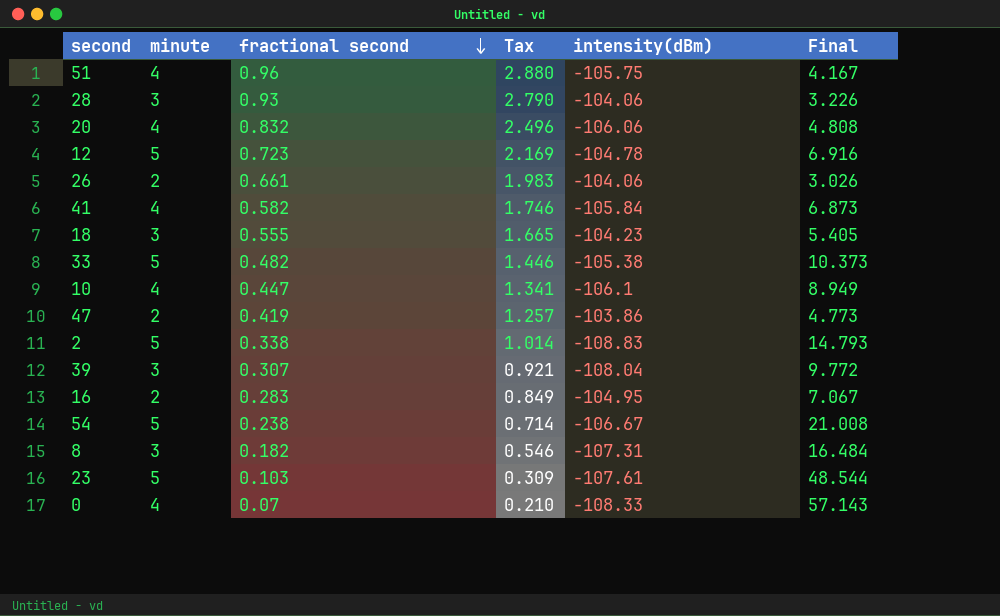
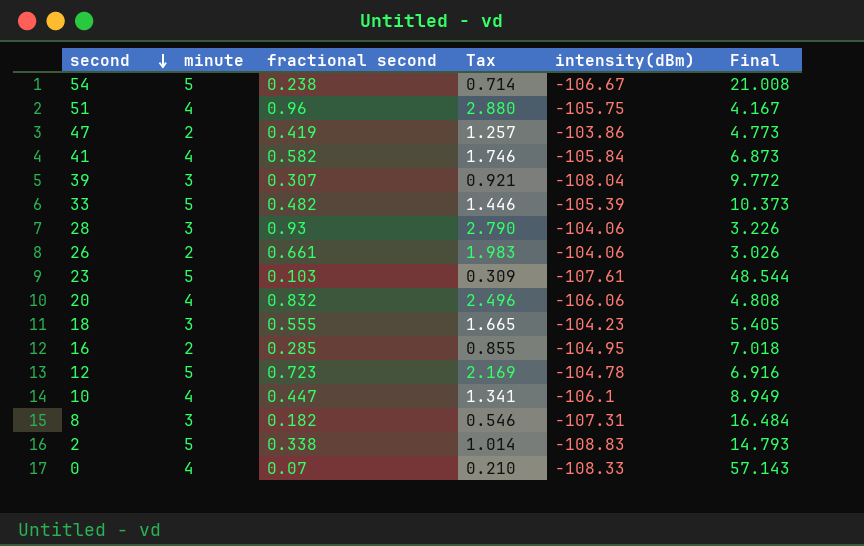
row order: fractional second descending -> second descending
33 | intensity(dBm): -105.38 -> -105.39
16 | fractional second: 0.283 -> 0.285
16 | Tax: 0.849 -> 0.855
16 | Final: 7.067 -> 7.018

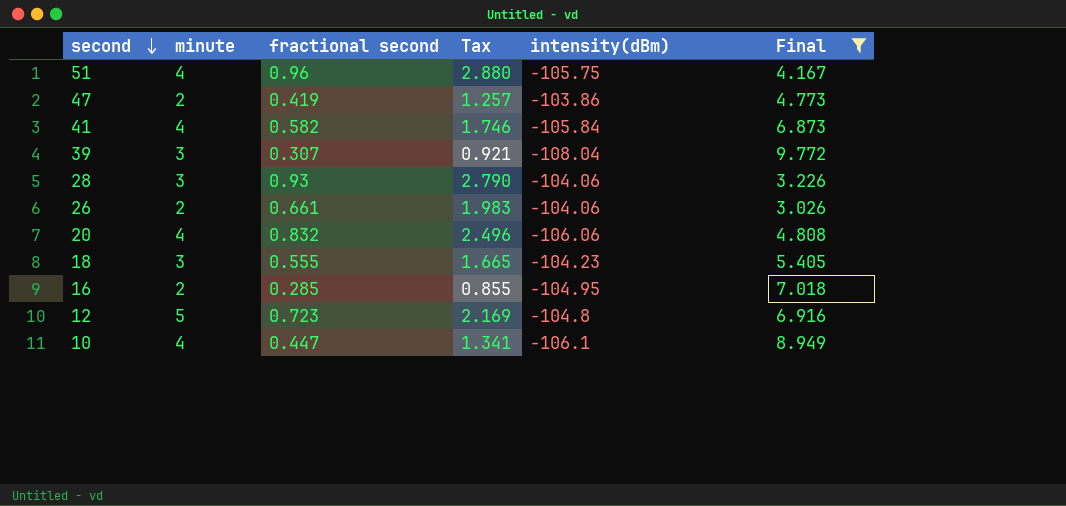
filter: none -> Final <= 9.772
12 | intensity(dBm): -104.78 -> -104.8

